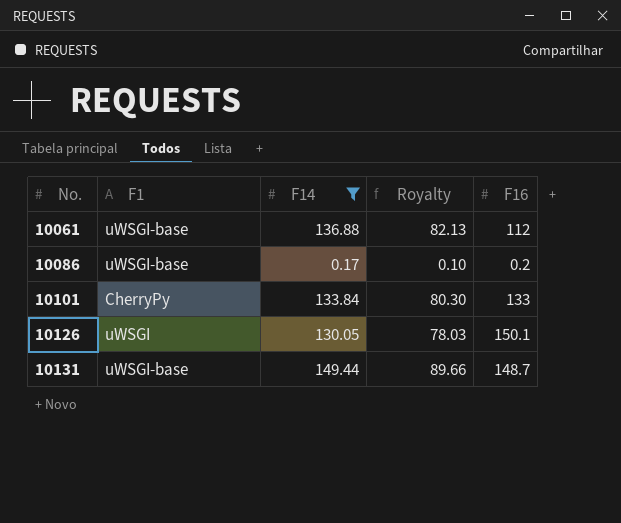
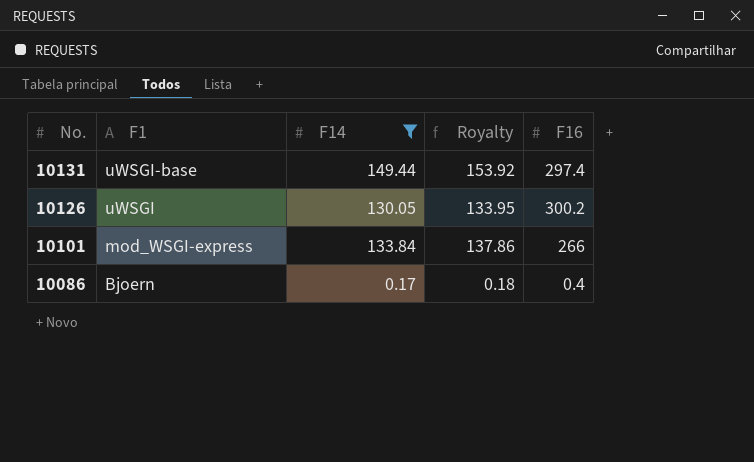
row order: No. ascending -> No. descending
column Royalty | formula: [F14] * 0.6 -> [F14] * 1.03
row 10061: uWSGI-base | 136.88 | 82.13 | 112 -> none
10131 | F16: 148.7 -> 297.4
10126 | F16: 150.1 -> 300.2
10101 | F1: CherryPy -> mod_WSGI-express
10101 | F16: 133 -> 266
10086 | F1: uWSGI-base -> Bjoern
10086 | F16: 0.2 -> 0.4

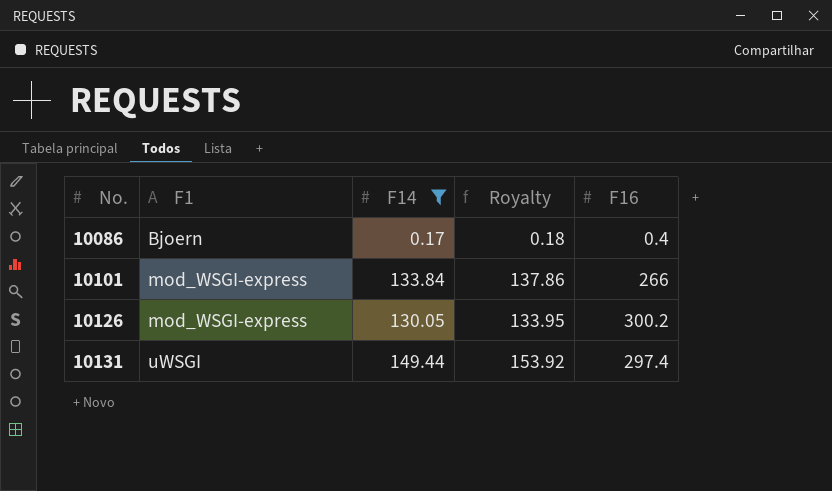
row order: No. descending -> No. ascending
10126 | F1: uWSGI -> mod_WSGI-express
10131 | F1: uWSGI-base -> uWSGI

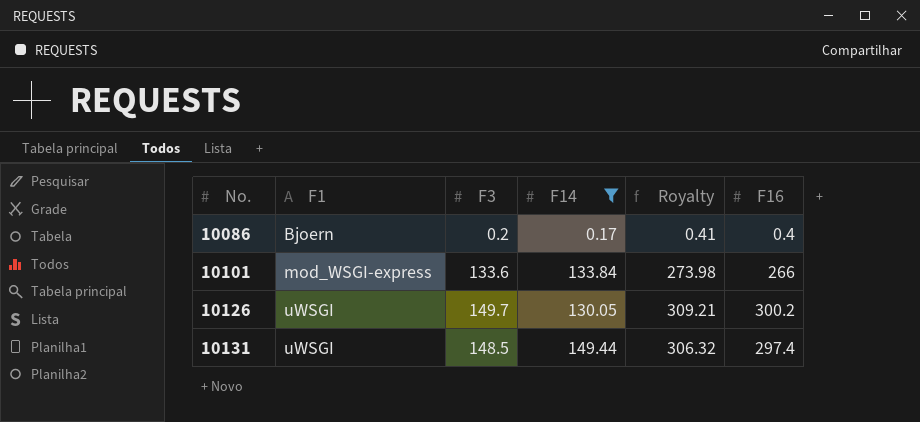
column F3 | position: none -> 3
column Royalty | formula: [F14] * 1.03 -> [F16] * 1.03
10126 | F1: mod_WSGI-express -> uWSGI

